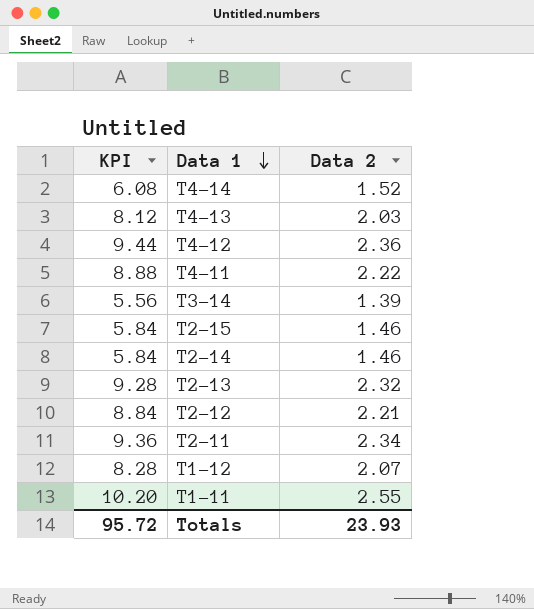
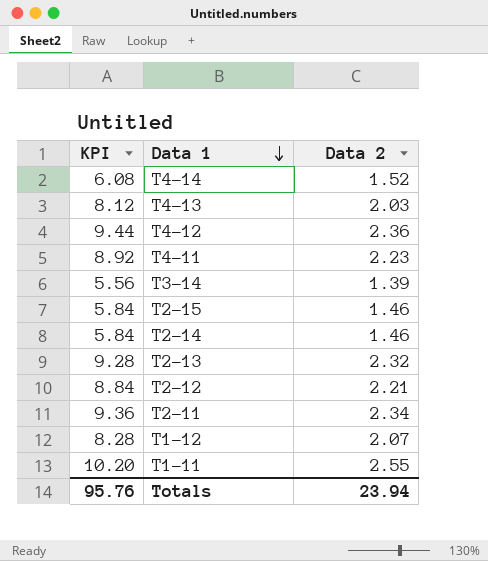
T4-11 | KPI: 8.88 -> 8.92
T4-11 | Data 2: 2.22 -> 2.23
Totals | KPI: 95.72 -> 95.76
Totals | Data 2: 23.93 -> 23.94

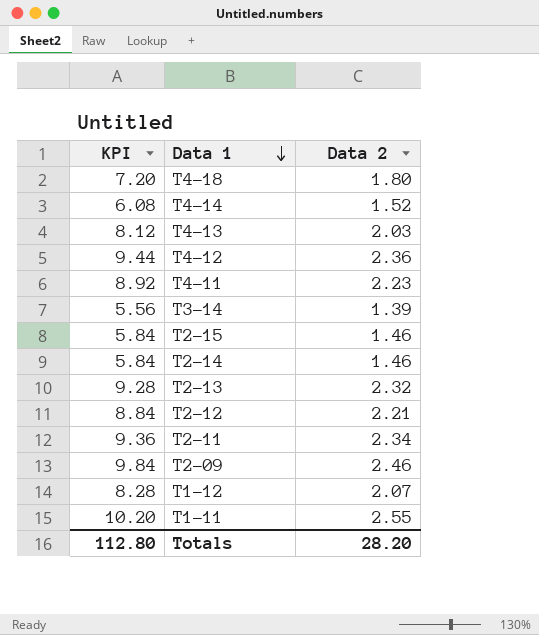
row T4-18: none -> 7.20 | 1.80
row T2-09: none -> 9.84 | 2.46
Totals | KPI: 95.76 -> 112.80
Totals | Data 2: 23.94 -> 28.20

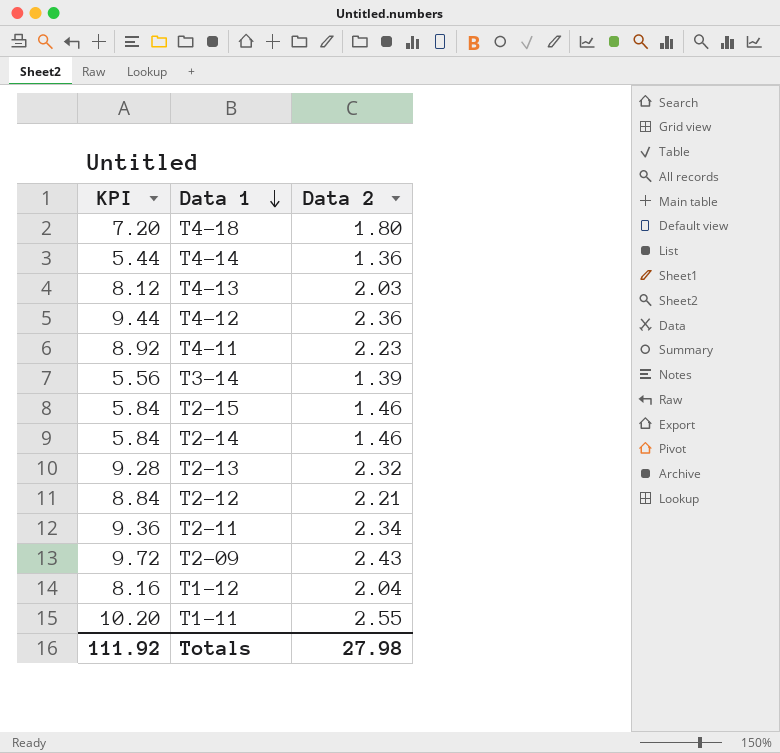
T4-14 | KPI: 6.08 -> 5.44
T4-14 | Data 2: 1.52 -> 1.36
T2-09 | KPI: 9.84 -> 9.72
T2-09 | Data 2: 2.46 -> 2.43
T1-12 | KPI: 8.28 -> 8.16
T1-12 | Data 2: 2.07 -> 2.04
Totals | KPI: 112.80 -> 111.92
Totals | Data 2: 28.20 -> 27.98

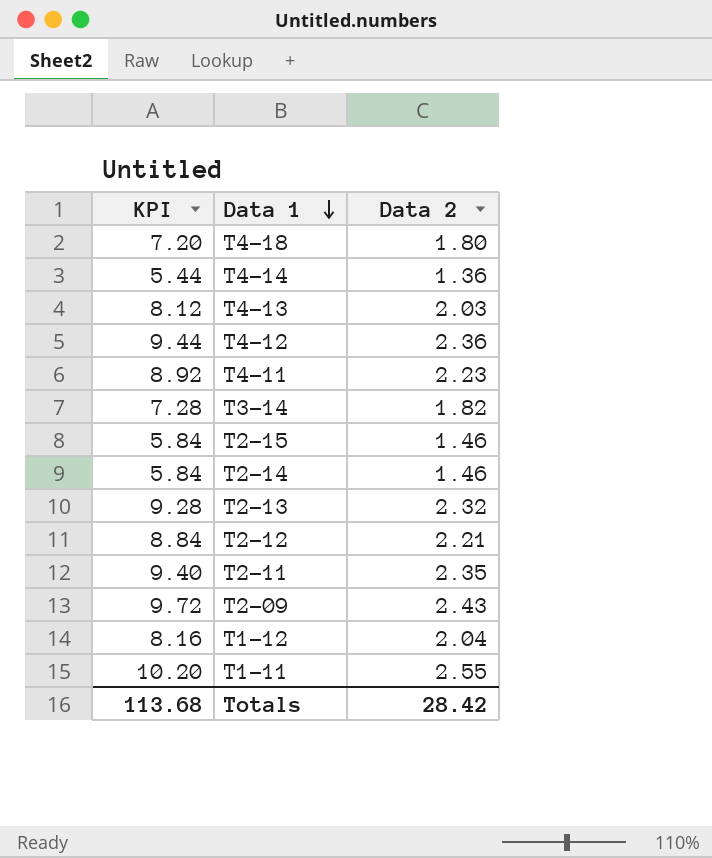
T3-14 | KPI: 5.56 -> 7.28
T3-14 | Data 2: 1.39 -> 1.82
T2-11 | KPI: 9.36 -> 9.40
T2-11 | Data 2: 2.34 -> 2.35
Totals | KPI: 111.92 -> 113.68
Totals | Data 2: 27.98 -> 28.42

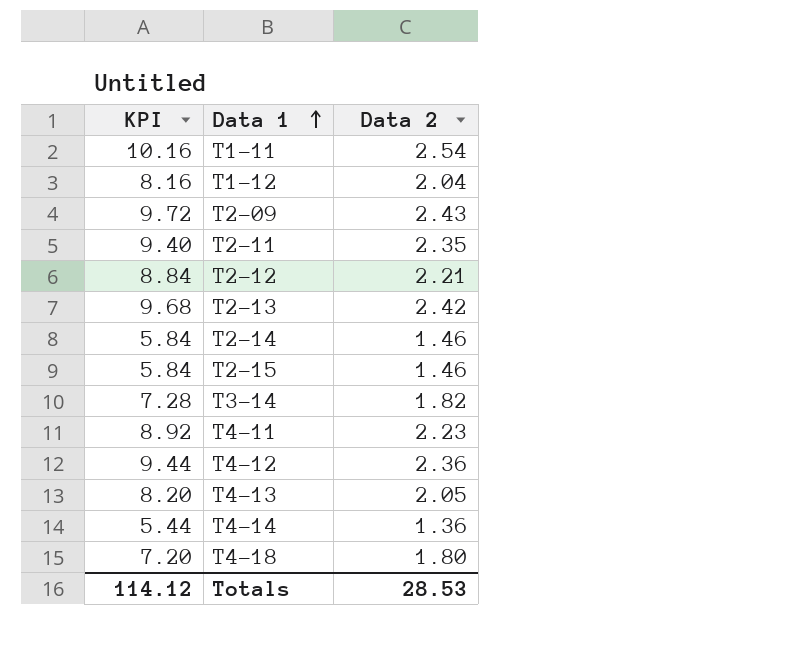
row order: Data 1 descending -> Data 1 ascending
T1-11 | KPI: 10.20 -> 10.16
T1-11 | Data 2: 2.55 -> 2.54
T2-13 | KPI: 9.28 -> 9.68
T2-13 | Data 2: 2.32 -> 2.42
T4-13 | KPI: 8.12 -> 8.20
T4-13 | Data 2: 2.03 -> 2.05
Totals | KPI: 113.68 -> 114.12
Totals | Data 2: 28.42 -> 28.53

